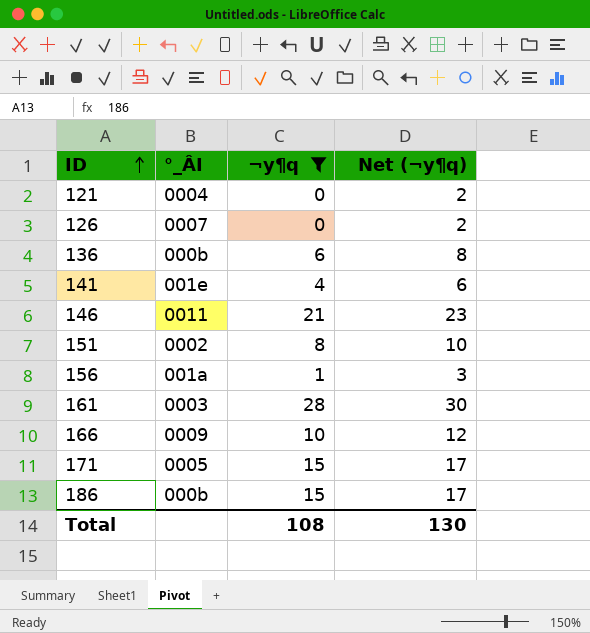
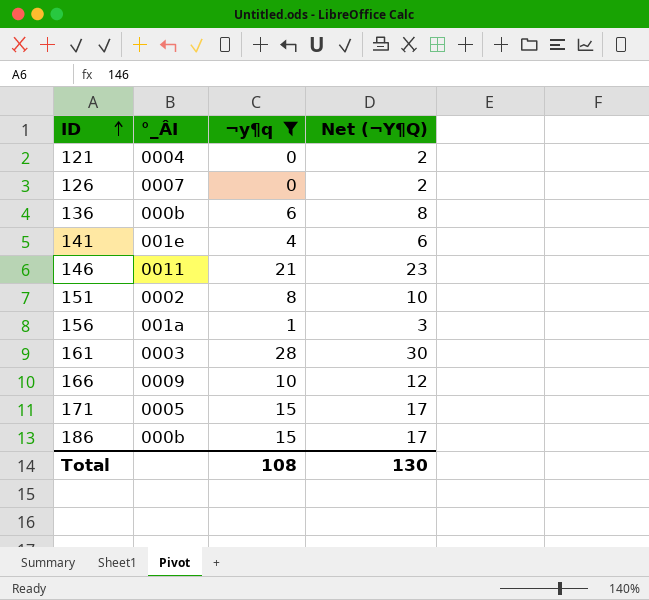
column name: Net (¬y¶q) -> Net (¬Y¶Q)

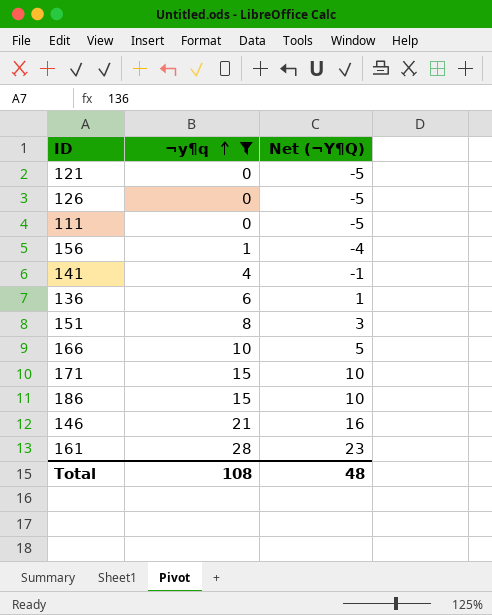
row order: ID ascending -> ¬y¶q ascending
column °_ÂI | position: 2 -> none
column Net (¬Y¶Q) | formula: [¬y¶q] + 2 -> [¬y¶q] - 5
row 111: none -> 0 | -5
Total | Net (¬Y¶Q): 130 -> 48

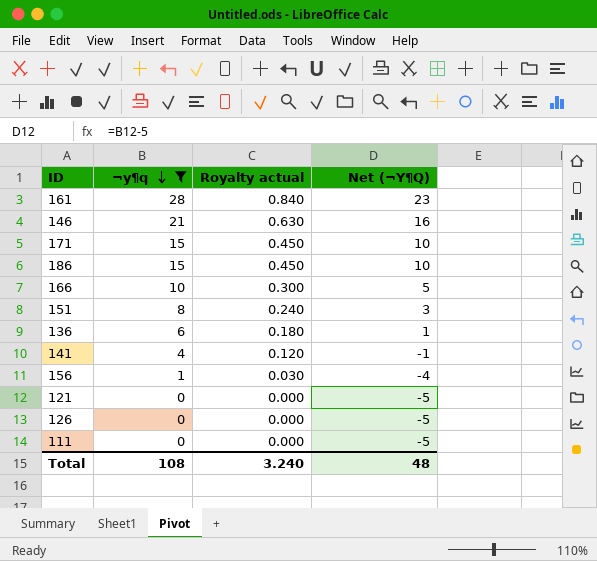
row order: ¬y¶q ascending -> ¬y¶q descending
column Royalty actual | formula: none -> [¬y¶q] * 0.03

